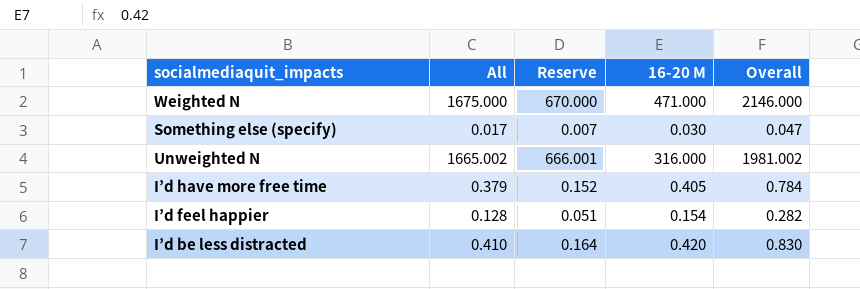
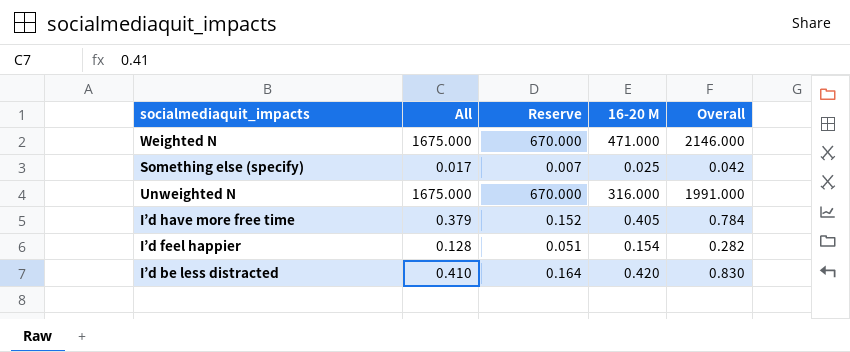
Something else (specify) | 16-20 M: 0.030 -> 0.025
Something else (specify) | Overall: 0.047 -> 0.042
Unweighted N | All: 1665.002 -> 1675.000
Unweighted N | Reserve: 666.001 -> 670.000
Unweighted N | Overall: 1981.002 -> 1991.000

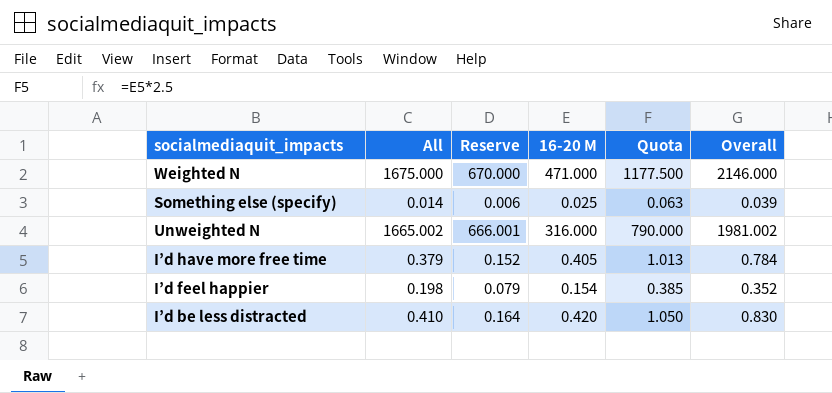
column Quota | formula: none -> [16-20 M] * 2.5
Something else (specify) | All: 0.017 -> 0.014
Something else (specify) | Reserve: 0.007 -> 0.006
Something else (specify) | Overall: 0.042 -> 0.039
Unweighted N | All: 1675.000 -> 1665.002
Unweighted N | Reserve: 670.000 -> 666.001
Unweighted N | Overall: 1991.000 -> 1981.002
I’d feel happier | All: 0.128 -> 0.198
I’d feel happier | Reserve: 0.051 -> 0.079
I’d feel happier | Overall: 0.282 -> 0.352

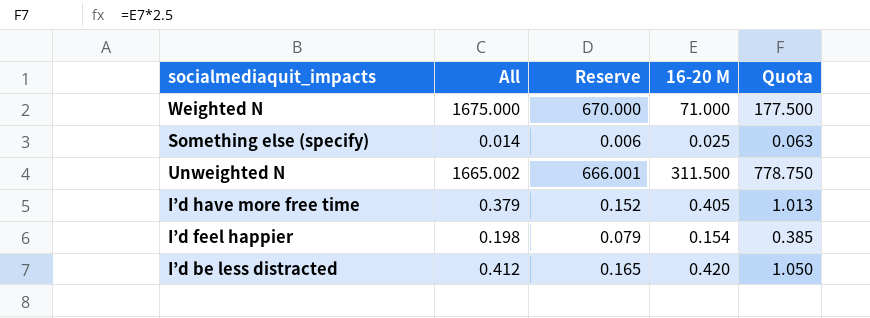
column Overall | formula: [All] + [16-20 M] -> none
Weighted N | 16-20 M: 471.000 -> 71.000
Weighted N | Quota: 1177.500 -> 177.500
Unweighted N | 16-20 M: 316.000 -> 311.500
Unweighted N | Quota: 790.000 -> 778.750
I’d be less distracted | All: 0.410 -> 0.412
I’d be less distracted | Reserve: 0.164 -> 0.165

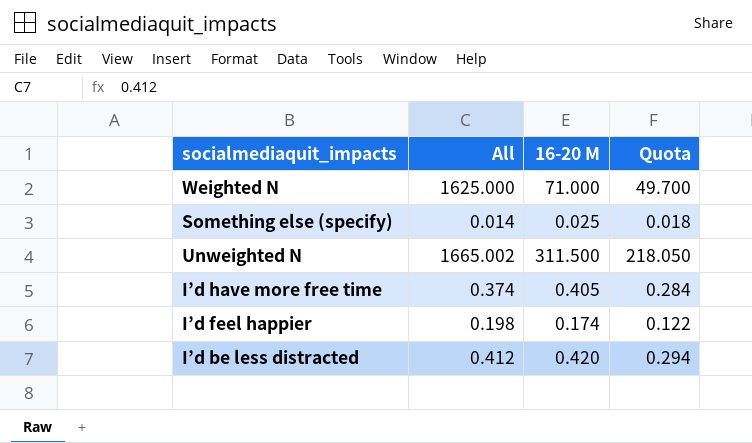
column Reserve | formula: [All] * 0.4 -> none
column Quota | formula: [16-20 M] * 2.5 -> [16-20 M] * 0.7
Weighted N | All: 1675.000 -> 1625.000
I’d have more free time | All: 0.379 -> 0.374
I’d feel happier | 16-20 M: 0.154 -> 0.174

